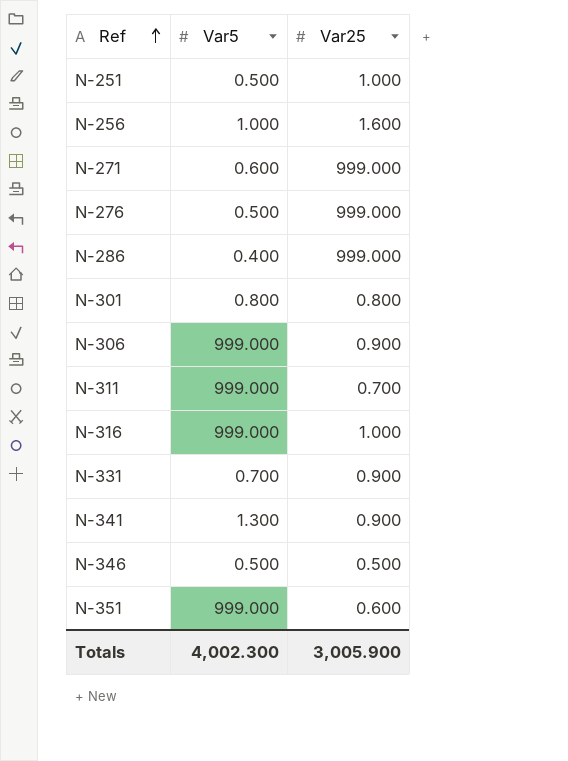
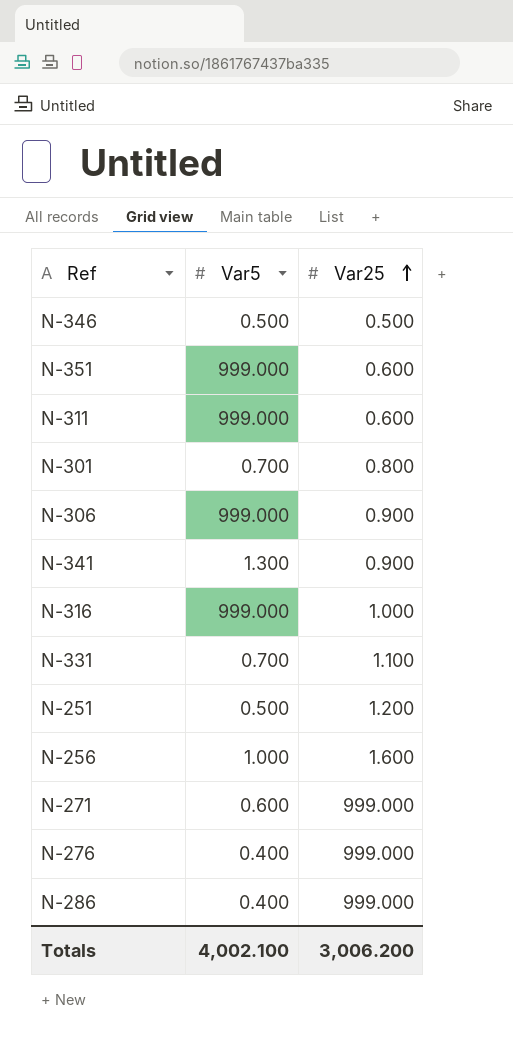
row order: Ref ascending -> Var25 ascending
N-311 | Var25: 0.700 -> 0.600
N-301 | Var5: 0.800 -> 0.700
N-331 | Var25: 0.900 -> 1.100
N-251 | Var25: 1.000 -> 1.200
N-276 | Var5: 0.500 -> 0.400
Totals | Var5: 4,002.300 -> 4,002.100
Totals | Var25: 3,005.900 -> 3,006.200

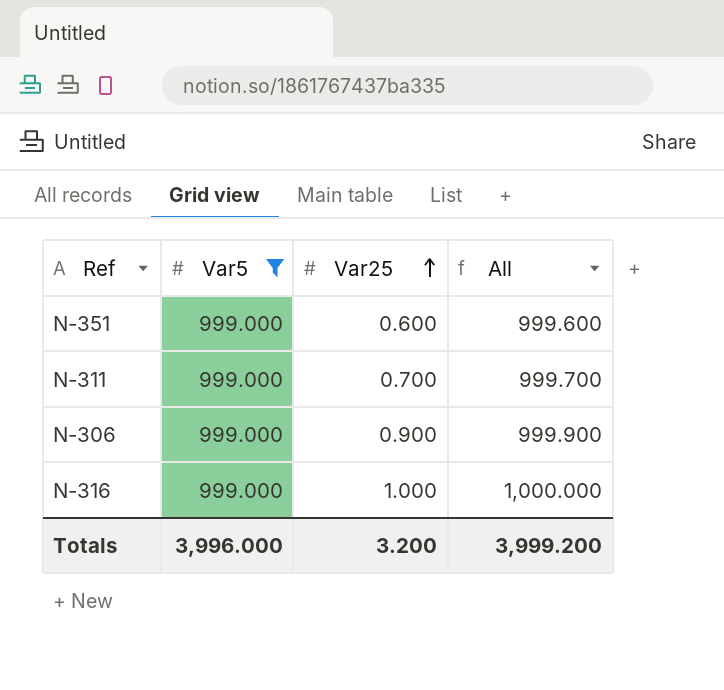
filter: none -> Var5 = 999.000
column All | formula: none -> [Var5] + [Var25]
N-311 | Var25: 0.600 -> 0.700
Totals | Var5: 4,002.100 -> 3,996.000
Totals | Var25: 3,006.200 -> 3.200

